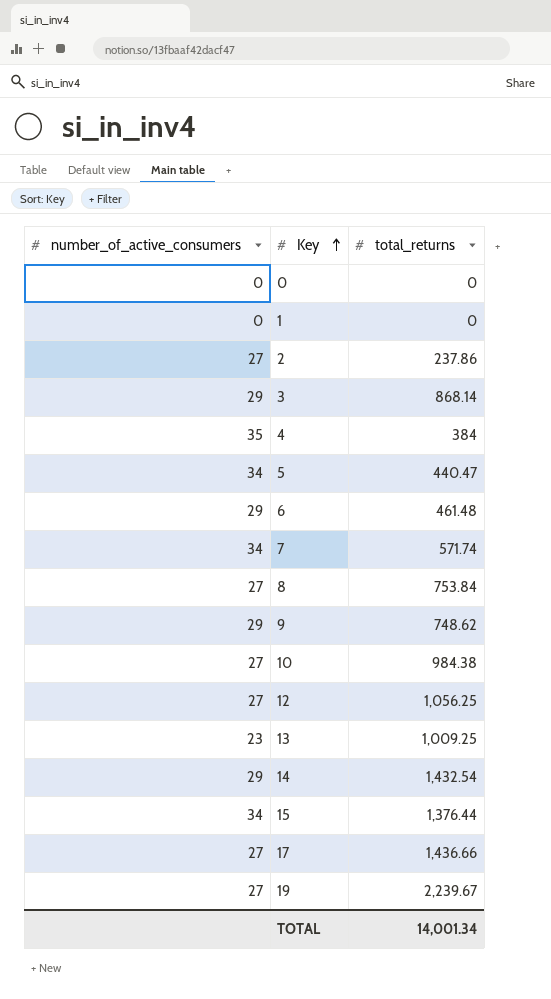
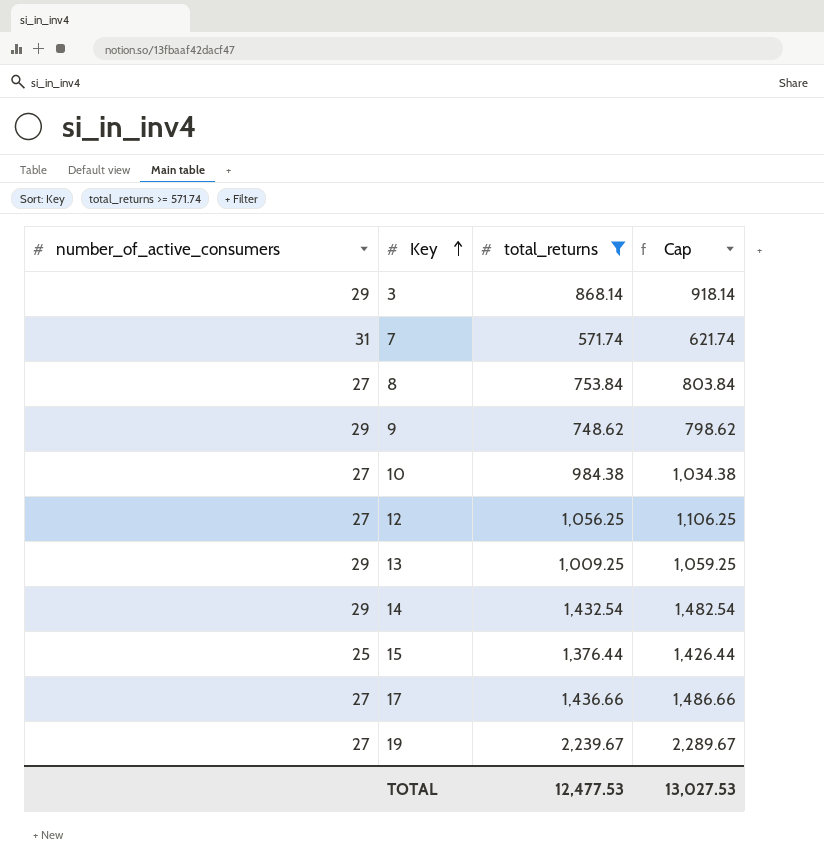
filter: none -> total_returns >= 571.74
column Cap | formula: none -> [total_returns] + 50
7 | number_of_active_consumers: 34 -> 31
13 | number_of_active_consumers: 23 -> 29
15 | number_of_active_consumers: 34 -> 25
TOTAL | total_returns: 14,001.34 -> 12,477.53

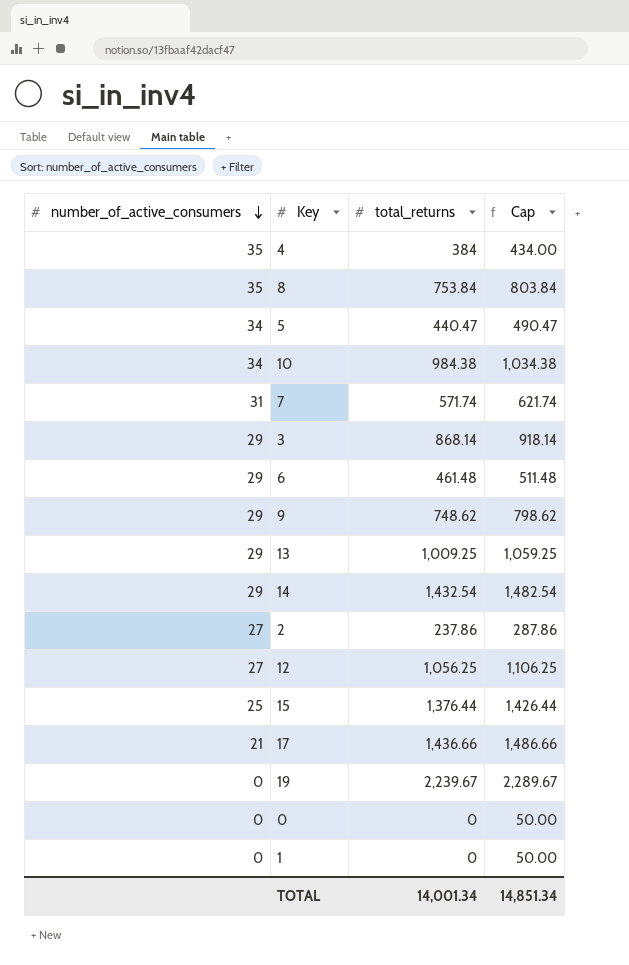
filter: total_returns >= 571.74 -> none
row order: Key ascending -> number_of_active_consumers descending
8 | number_of_active_consumers: 27 -> 35
10 | number_of_active_consumers: 27 -> 34
17 | number_of_active_consumers: 27 -> 21
19 | number_of_active_consumers: 27 -> 0
TOTAL | total_returns: 12,477.53 -> 14,001.34
TOTAL | Cap: 13,027.53 -> 14,851.34

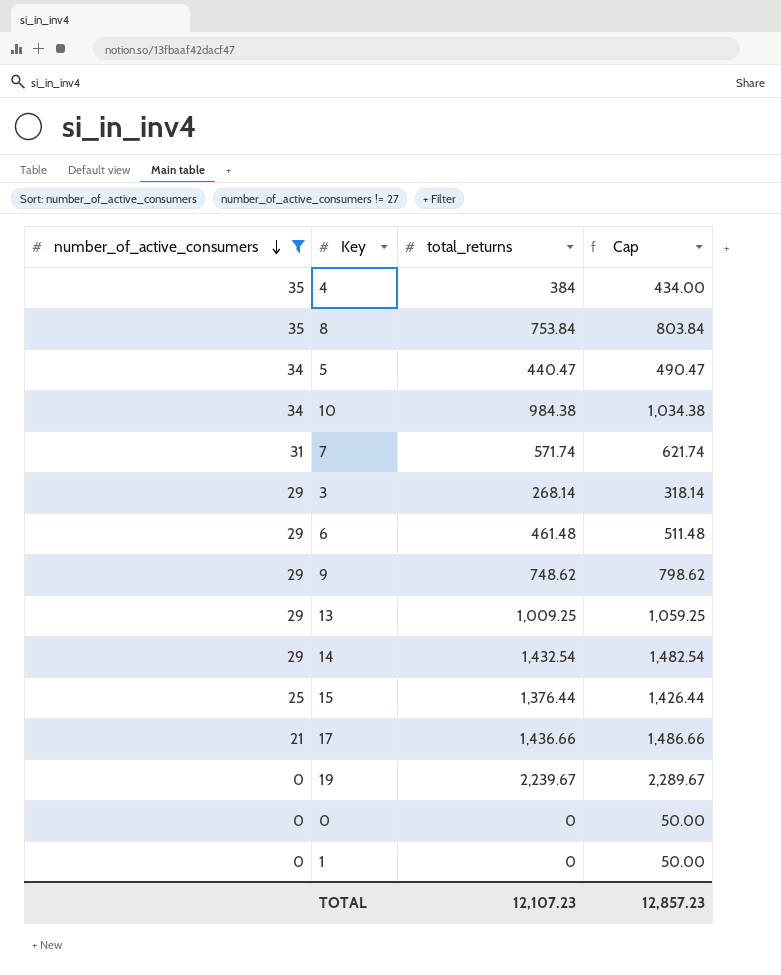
filter: none -> number_of_active_consumers != 27
3 | total_returns: 868.14 -> 268.14
3 | Cap: 918.14 -> 318.14
TOTAL | total_returns: 14,001.34 -> 12,107.23
TOTAL | Cap: 14,851.34 -> 12,857.23

